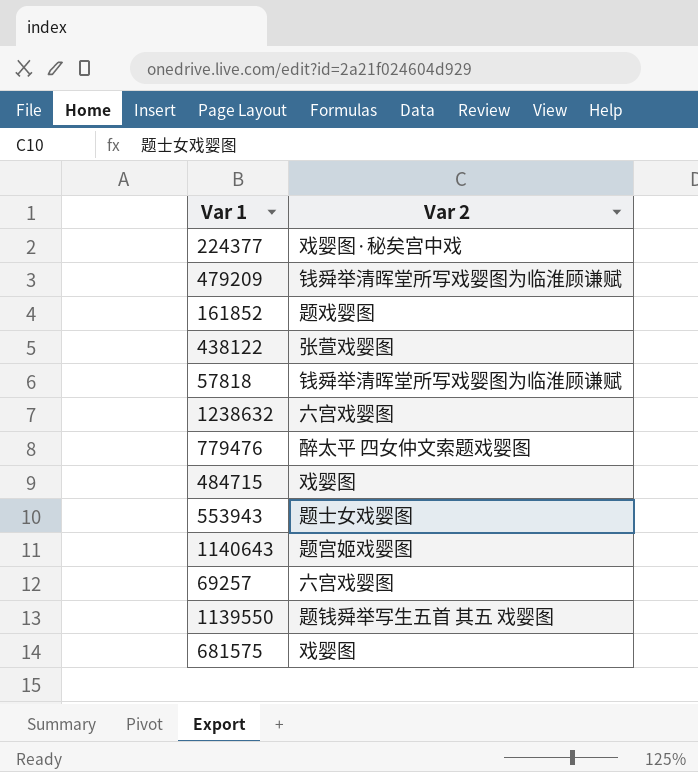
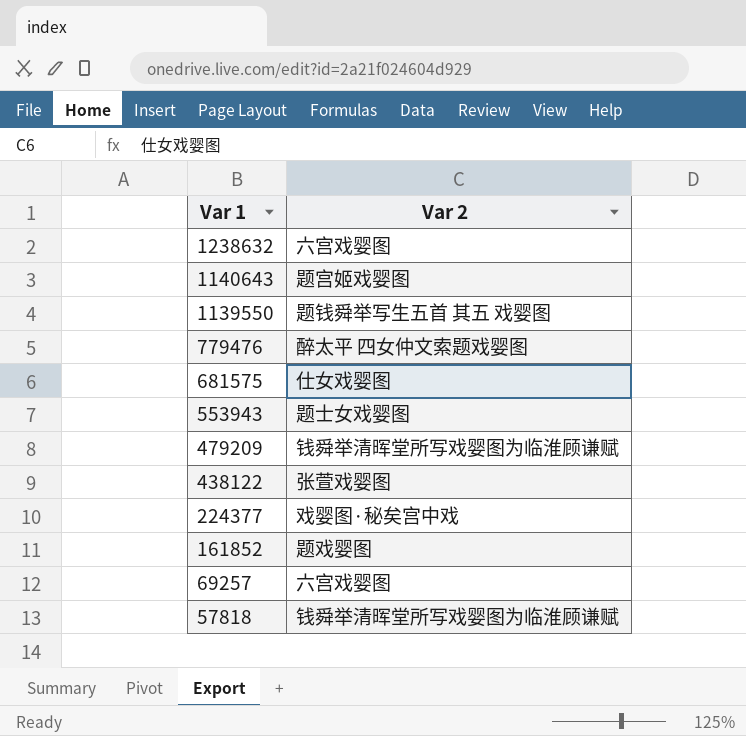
row order: none -> Var 1 descending
row 484715: 戏婴图 -> none
681575 | Var 2: 戏婴图 -> 仕女戏婴图

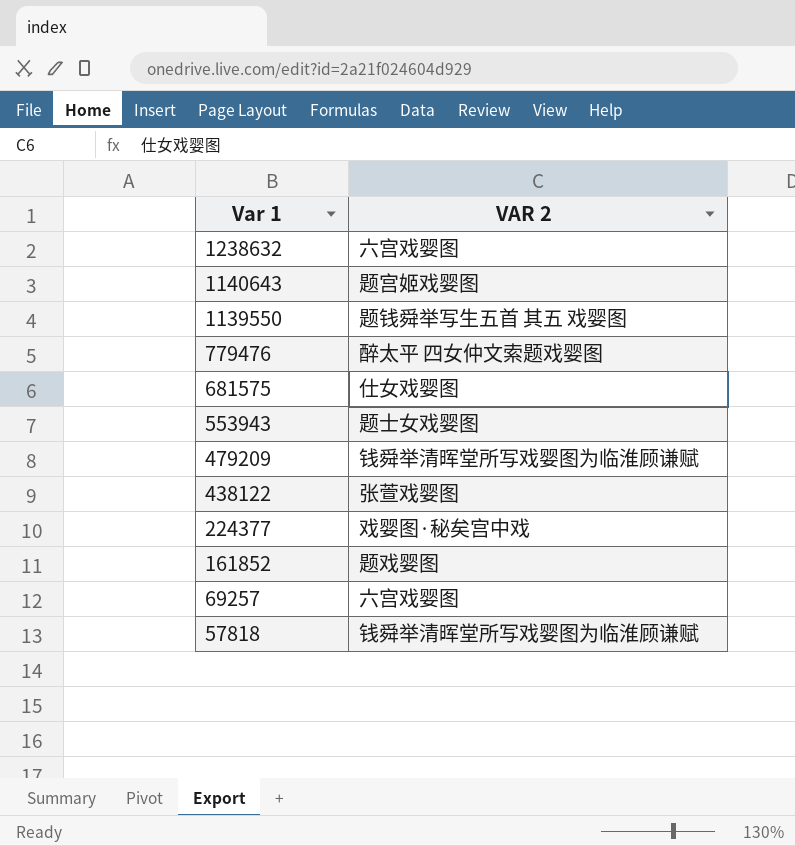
column name: Var 2 -> VAR 2

